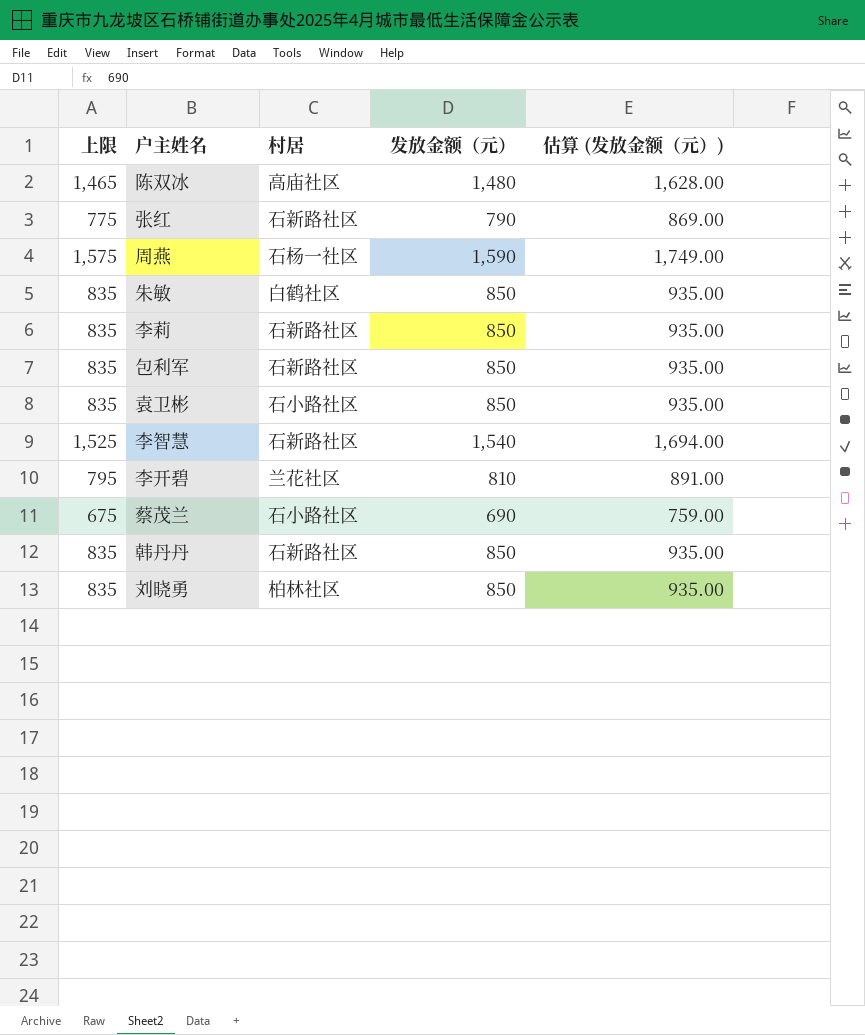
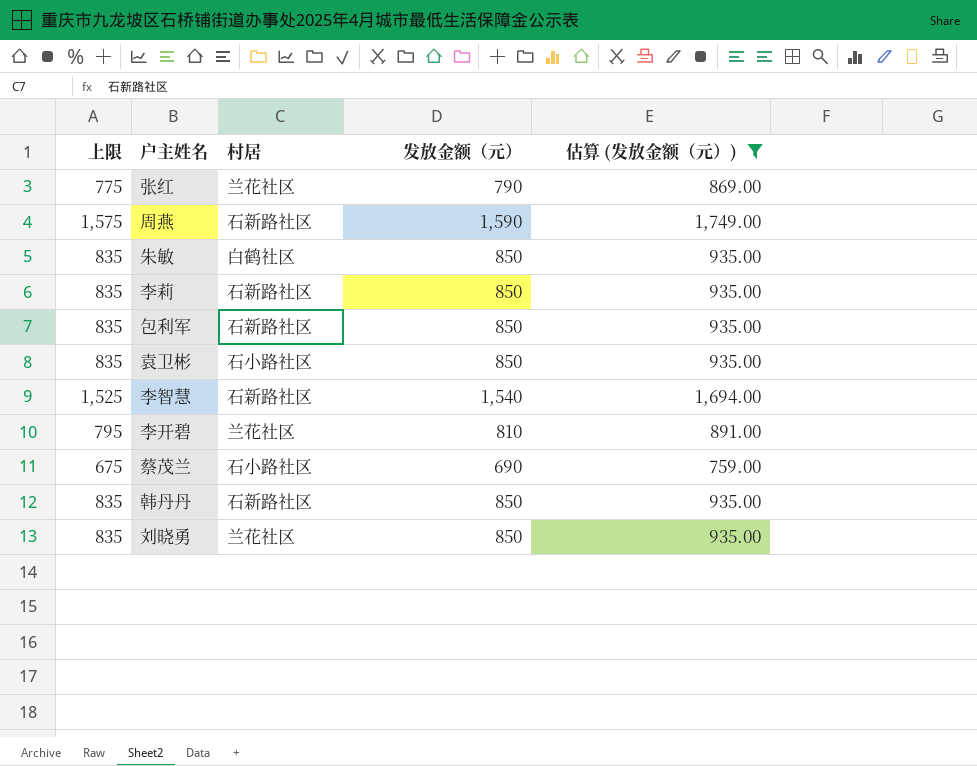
filter: none -> 估算 (发放金额（元）) != 1,628.00
张红 | 村居: 石新路社区 -> 兰花社区
周燕 | 村居: 石杨一社区 -> 石新路社区
刘晓勇 | 村居: 柏林社区 -> 兰花社区

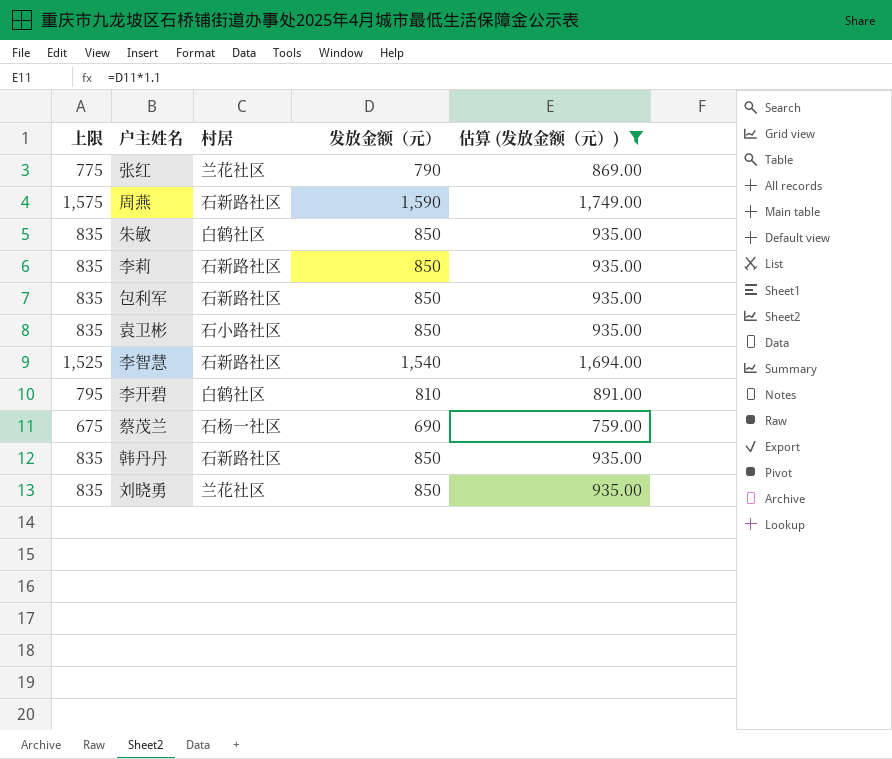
李开碧 | 村居: 兰花社区 -> 白鹤社区
蔡茂兰 | 村居: 石小路社区 -> 石杨一社区

